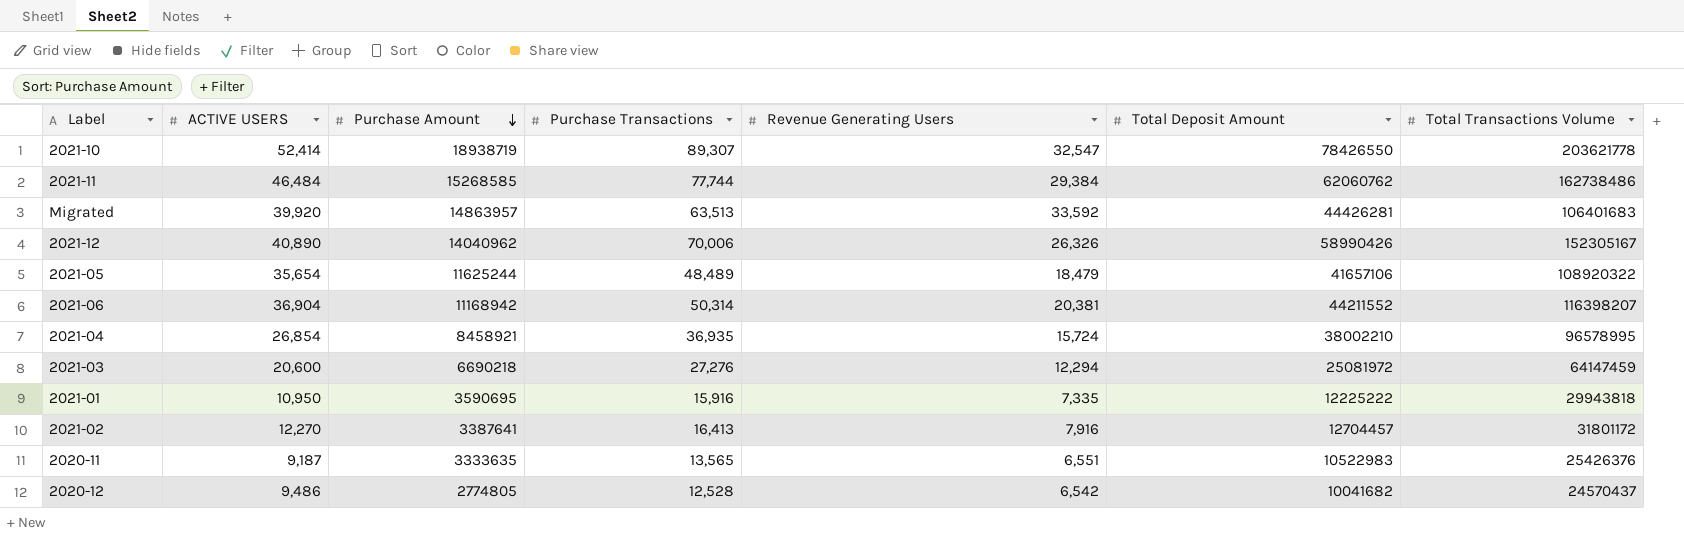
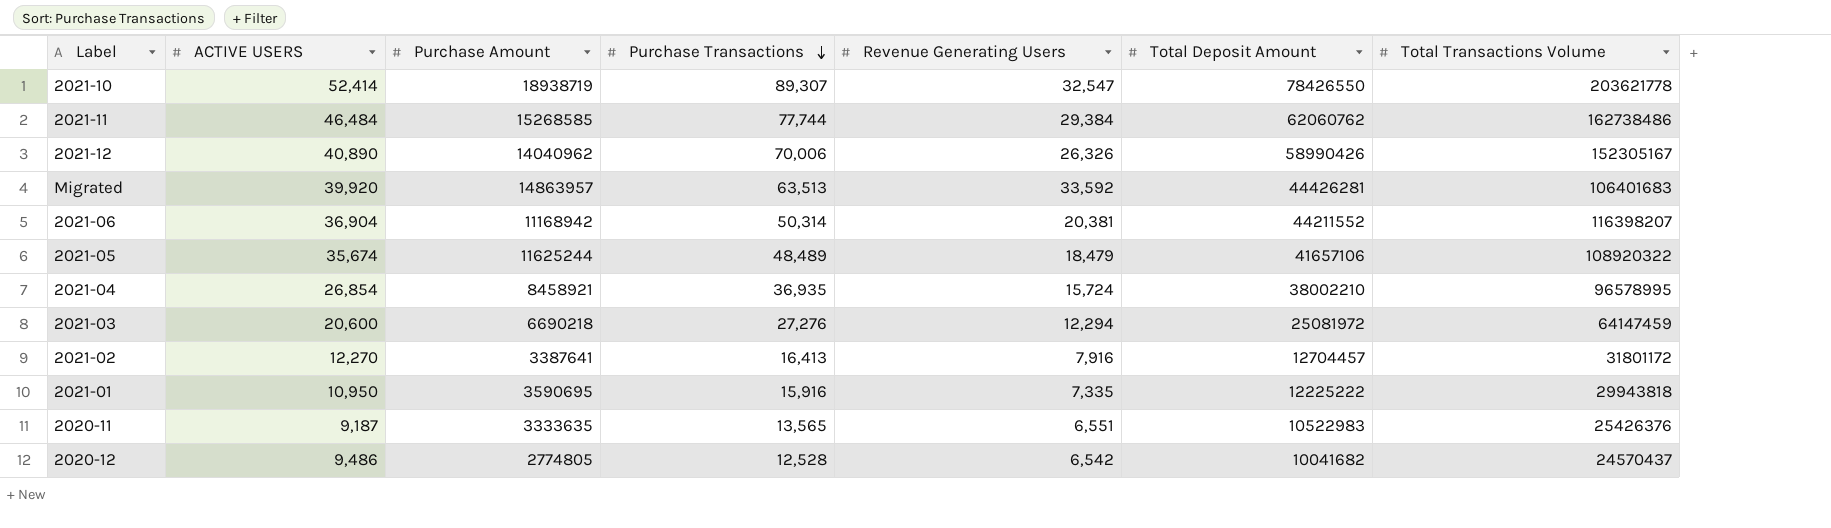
row order: Purchase Amount descending -> Purchase Transactions descending
2021-05 | ACTIVE USERS: 35,654 -> 35,674

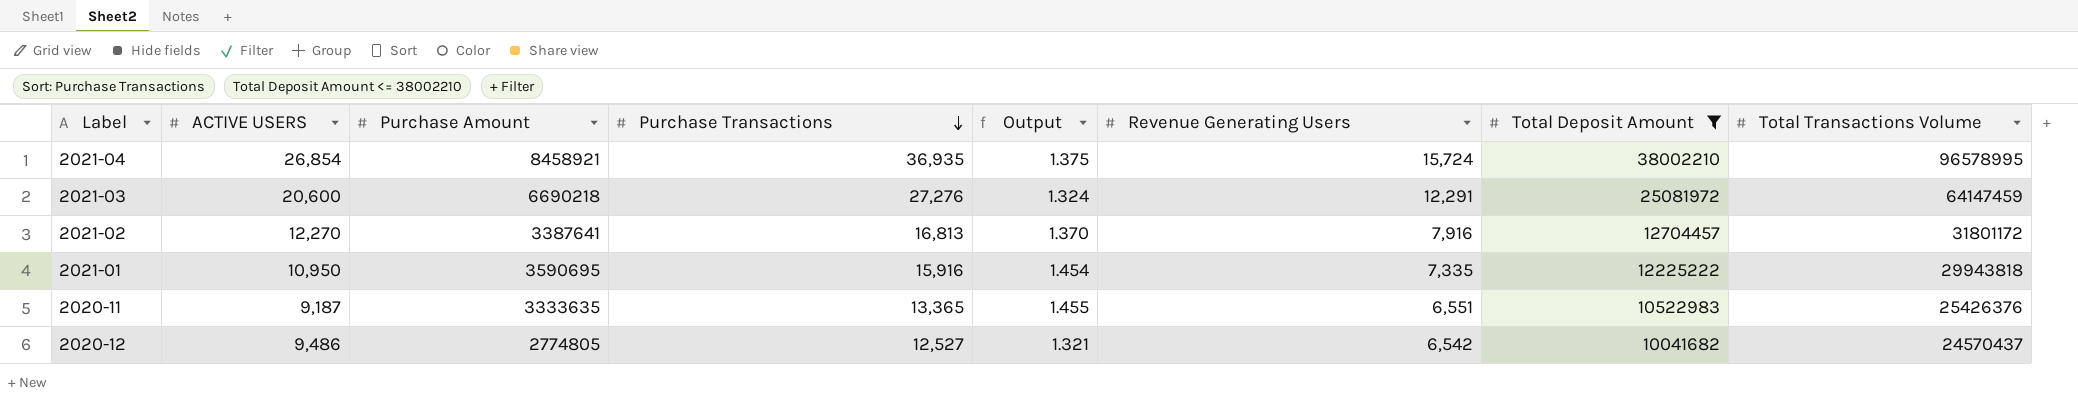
filter: none -> Total Deposit Amount <= 38002210
column Output | formula: none -> [Purchase Transactions] / [ACTIVE USERS]
2021-03 | Revenue Generating Users: 12,294 -> 12,291
2021-02 | Purchase Transactions: 16,413 -> 16,813
2020-11 | Purchase Transactions: 13,565 -> 13,365
2020-12 | Purchase Transactions: 12,528 -> 12,527

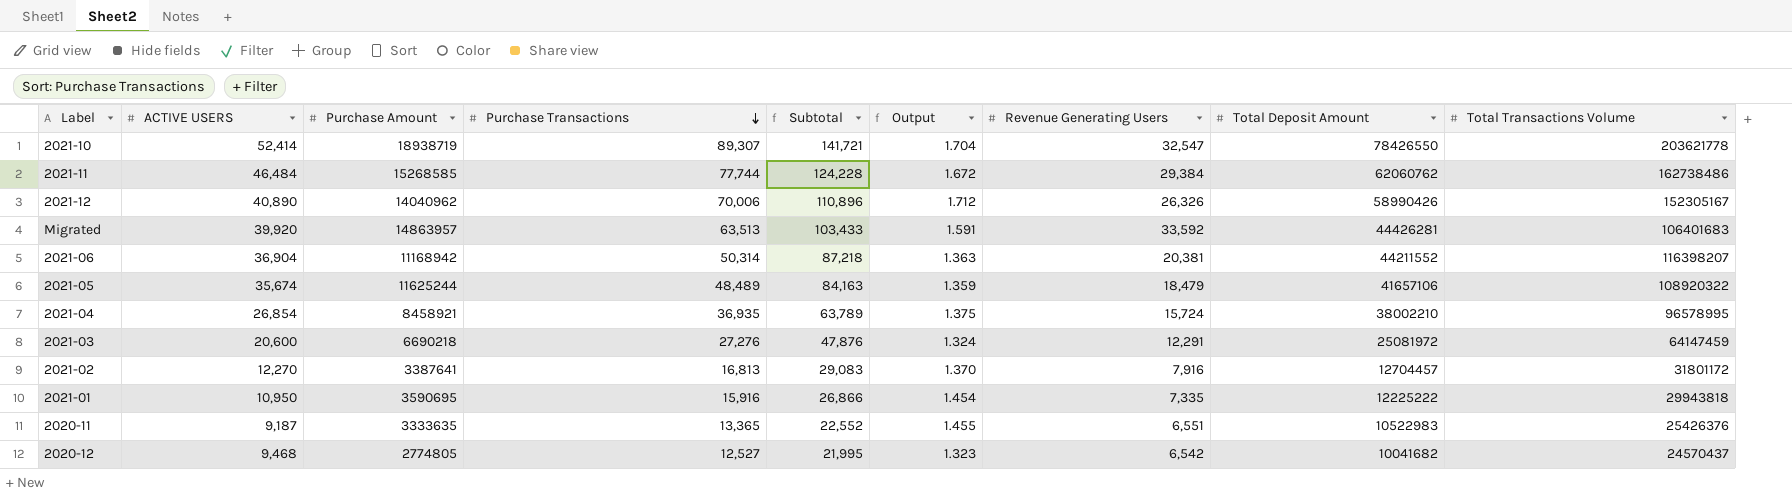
filter: Total Deposit Amount <= 38002210 -> none
column Subtotal | formula: none -> [ACTIVE USERS] + [Purchase Transactions]
2020-12 | ACTIVE USERS: 9,486 -> 9,468
2020-12 | Output: 1.321 -> 1.323

